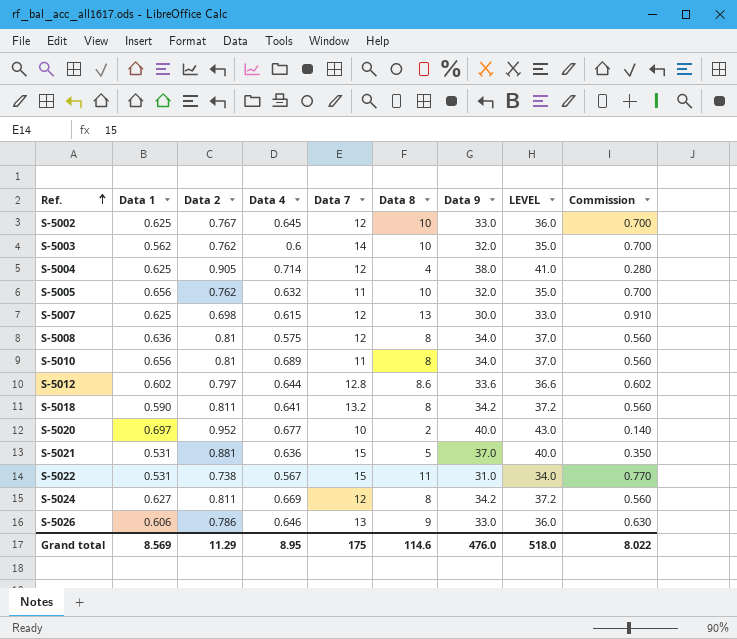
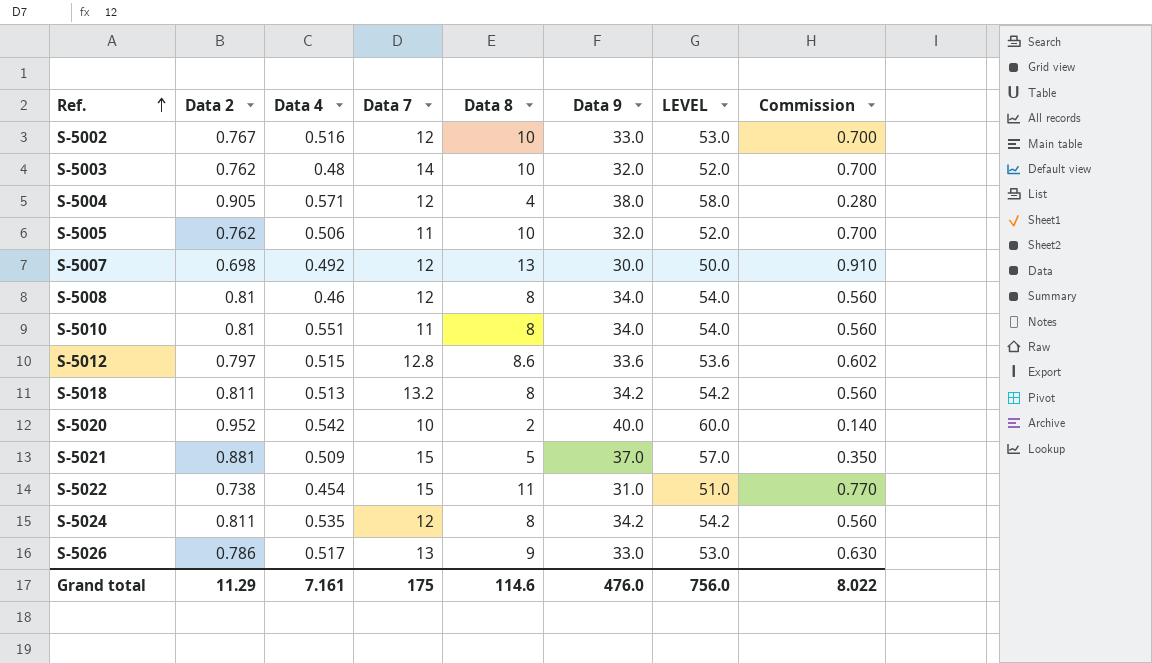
column Data 1 | position: 2 -> none
column LEVEL | formula: [Data 9] + 3 -> [Data 9] + 20
S-5002 | Data 4: 0.645 -> 0.516
S-5003 | Data 4: 0.6 -> 0.48
S-5004 | Data 4: 0.714 -> 0.571
S-5005 | Data 4: 0.632 -> 0.506
S-5007 | Data 4: 0.615 -> 0.492
S-5008 | Data 4: 0.575 -> 0.46
S-5010 | Data 4: 0.689 -> 0.551
S-5012 | Data 4: 0.644 -> 0.515
S-5018 | Data 4: 0.641 -> 0.513
S-5020 | Data 4: 0.677 -> 0.542
S-5021 | Data 4: 0.636 -> 0.509
S-5022 | Data 4: 0.567 -> 0.454
S-5024 | Data 4: 0.669 -> 0.535
S-5026 | Data 4: 0.646 -> 0.517
Grand total | Data 4: 8.95 -> 7.161
Grand total | LEVEL: 518.0 -> 756.0

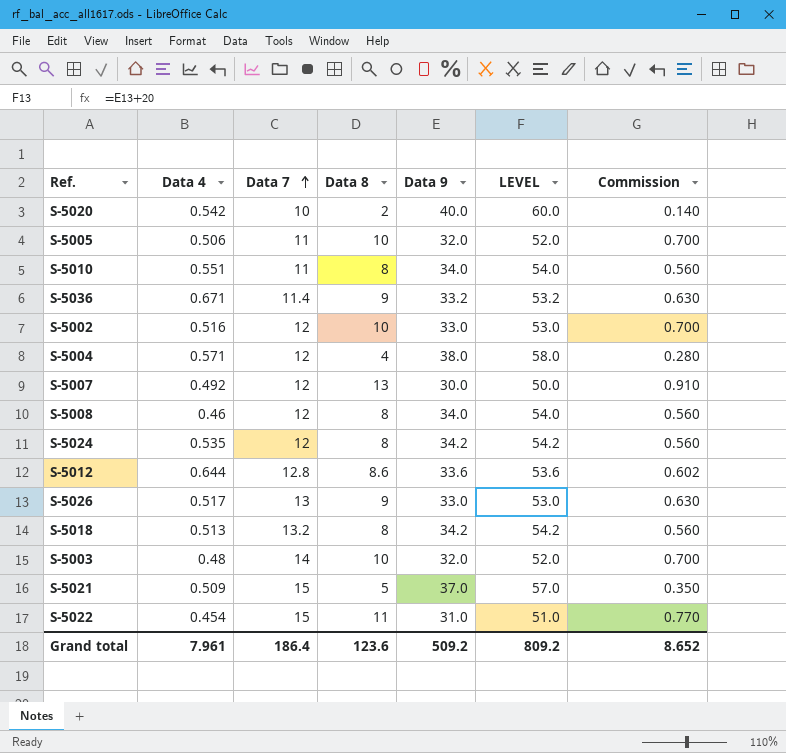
row order: Ref. ascending -> Data 7 ascending
column Data 2 | position: 2 -> none
row S-5036: none -> 0.671 | 11.4 | 9 | 33.2 | 53.2 | 0.630
S-5012 | Data 4: 0.515 -> 0.644
Grand total | Data 4: 7.161 -> 7.961
Grand total | Data 7: 175 -> 186.4
Grand total | Data 8: 114.6 -> 123.6
Grand total | Data 9: 476.0 -> 509.2
Grand total | LEVEL: 756.0 -> 809.2
Grand total | Commission: 8.022 -> 8.652

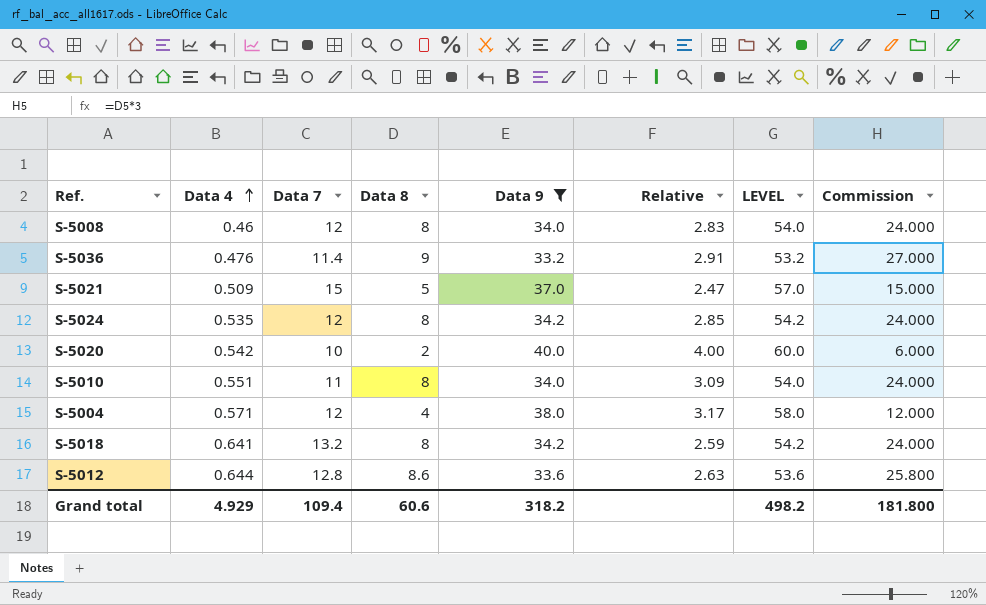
filter: none -> Data 9 >= 33.2
row order: Data 7 ascending -> Data 4 ascending
column Relative | formula: none -> [Data 9] / [Data 7]
column Commission | formula: [Data 8] * 0.07 -> [Data 8] * 3
S-5036 | Data 4: 0.671 -> 0.476
S-5018 | Data 4: 0.513 -> 0.641
Grand total | Data 4: 7.961 -> 4.929
Grand total | Data 7: 186.4 -> 109.4
Grand total | Data 8: 123.6 -> 60.6
Grand total | Data 9: 509.2 -> 318.2
Grand total | LEVEL: 809.2 -> 498.2
Grand total | Commission: 8.652 -> 181.800

